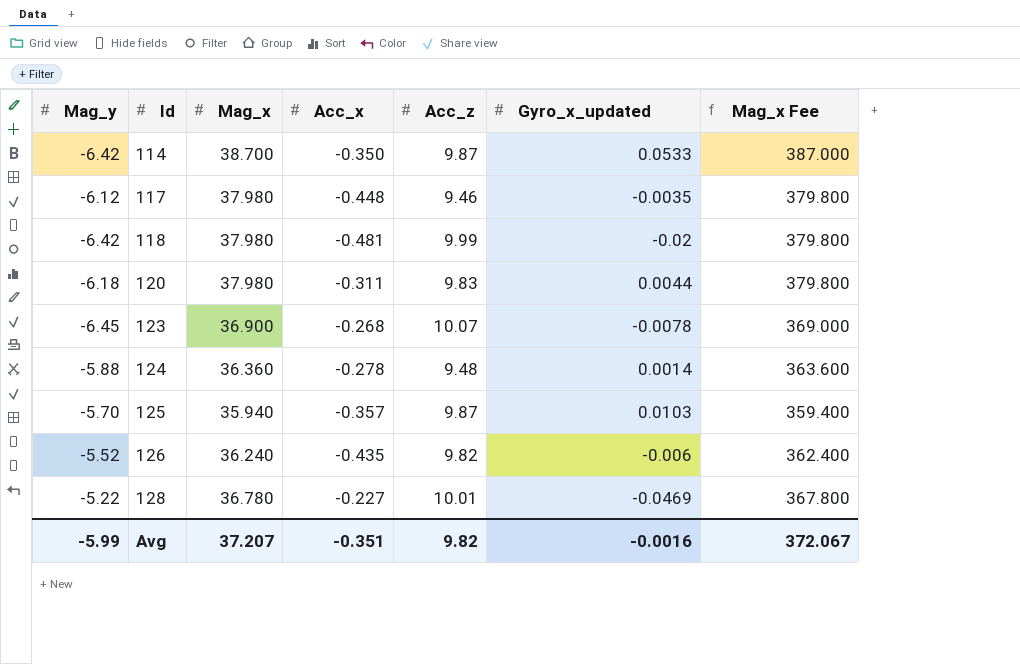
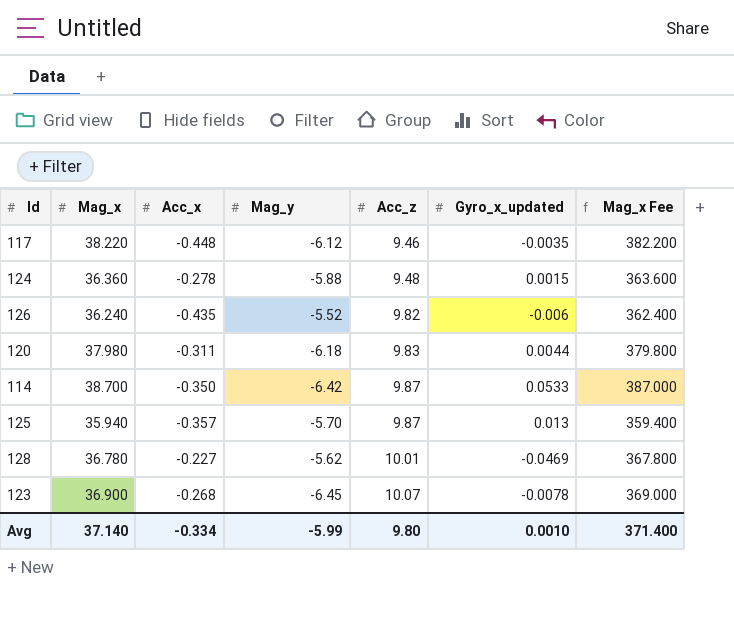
row order: Id ascending -> Acc_z ascending
column Mag_y | position: 1 -> 4
row 118: -6.42 | 37.980 | -0.481 | 9.99 | -0.02 | 379.800 -> none
117 | Mag_x: 37.980 -> 38.220
117 | Mag_x Fee: 379.800 -> 382.200
124 | Gyro_x_updated: 0.0014 -> 0.0015
125 | Gyro_x_updated: 0.0103 -> 0.013
128 | Mag_y: -5.22 -> -5.62
Avg | Mag_x: 37.207 -> 37.140
Avg | Acc_x: -0.351 -> -0.334
Avg | Acc_z: 9.82 -> 9.80
Avg | Gyro_x_updated: -0.0016 -> 0.0010
Avg | Mag_x Fee: 372.067 -> 371.400

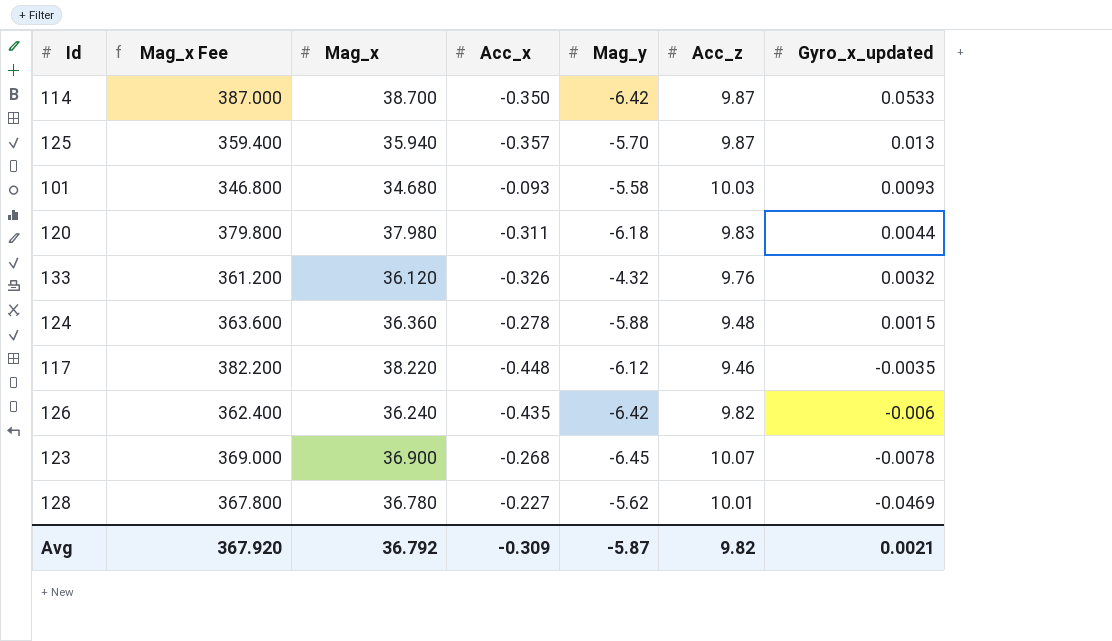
row order: Acc_z ascending -> Gyro_x_updated descending
column Mag_x Fee | position: 7 -> 2
row 101: none -> 346.800 | 34.680 | -0.093 | -5.58 | 10.03 | 0.0093
row 133: none -> 361.200 | 36.120 | -0.326 | -4.32 | 9.76 | 0.0032
126 | Mag_y: -5.52 -> -6.42
Avg | Mag_x Fee: 371.400 -> 367.920
Avg | Mag_x: 37.140 -> 36.792
Avg | Acc_x: -0.334 -> -0.309
Avg | Mag_y: -5.99 -> -5.87
Avg | Acc_z: 9.80 -> 9.82
Avg | Gyro_x_updated: 0.0010 -> 0.0021

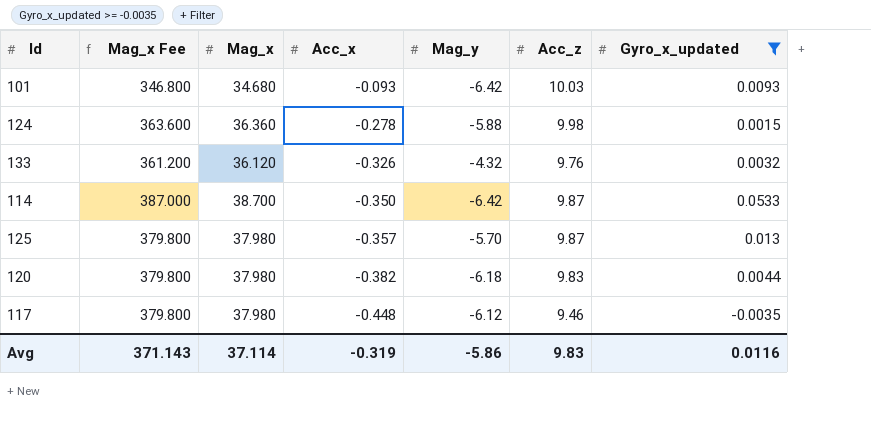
filter: none -> Gyro_x_updated >= -0.0035
row order: Gyro_x_updated descending -> Acc_x descending
101 | Mag_y: -5.58 -> -6.42
124 | Acc_z: 9.48 -> 9.98
125 | Mag_x Fee: 359.400 -> 379.800
125 | Mag_x: 35.940 -> 37.980
120 | Acc_x: -0.311 -> -0.382
117 | Mag_x Fee: 382.200 -> 379.800
117 | Mag_x: 38.220 -> 37.980
Avg | Mag_x Fee: 367.920 -> 371.143
Avg | Mag_x: 36.792 -> 37.114
Avg | Acc_x: -0.309 -> -0.319
Avg | Mag_y: -5.87 -> -5.86
Avg | Acc_z: 9.82 -> 9.83
Avg | Gyro_x_updated: 0.0021 -> 0.0116

